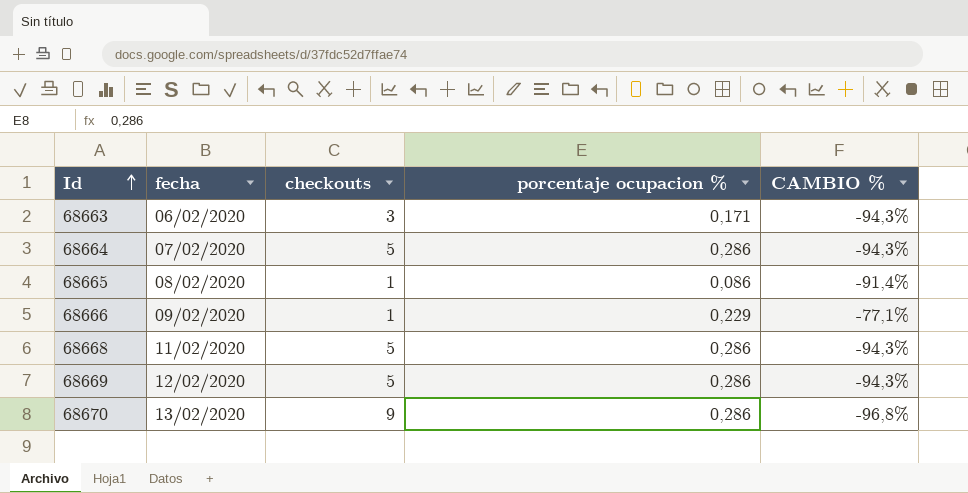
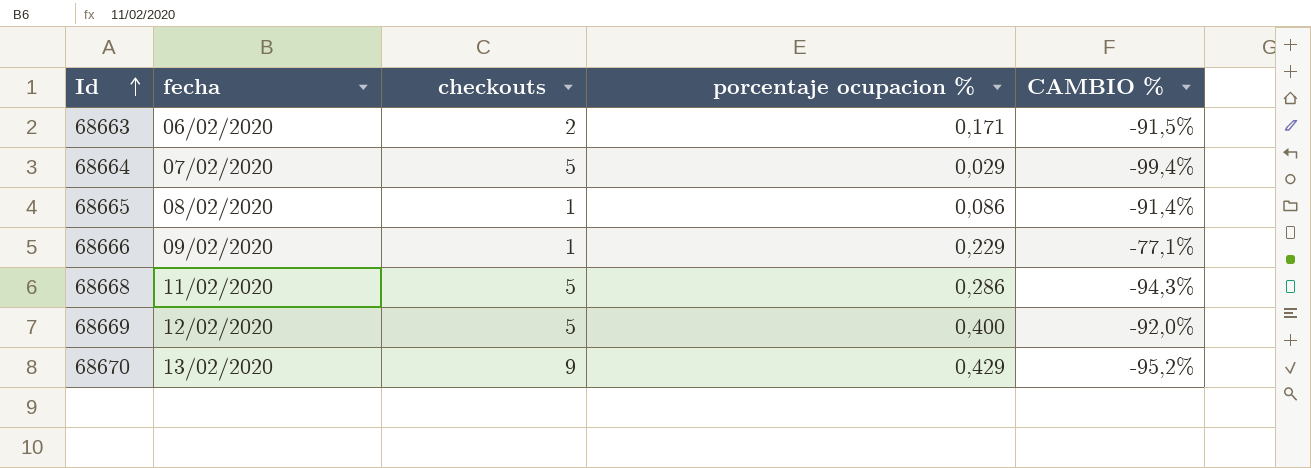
68663 | checkouts: 3 -> 2
68663 | CAMBIO %: -94,3% -> -91,5%
68664 | porcentaje ocupacion %: 0,286 -> 0,029
68664 | CAMBIO %: -94,3% -> -99,4%
68669 | porcentaje ocupacion %: 0,286 -> 0,400
68669 | CAMBIO %: -94,3% -> -92,0%
68670 | porcentaje ocupacion %: 0,286 -> 0,429
68670 | CAMBIO %: -96,8% -> -95,2%

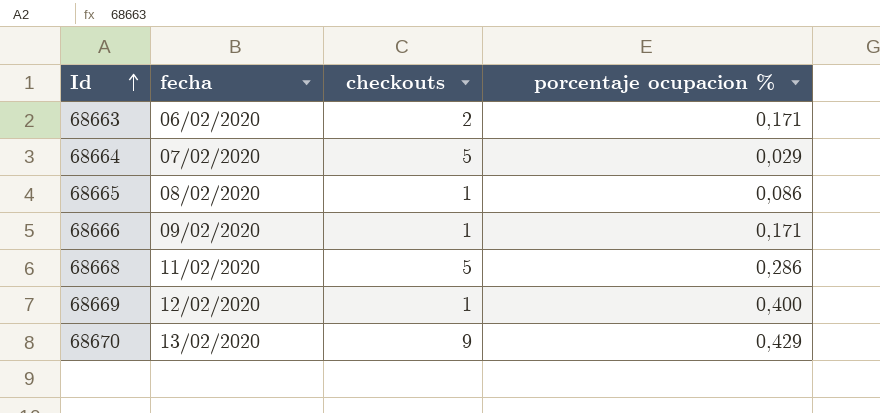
column CAMBIO % | formula: ([porcentaje ocupacion %] - [checkouts]) / [checkouts] -> none
68666 | porcentaje ocupacion %: 0,229 -> 0,171
68669 | checkouts: 5 -> 1

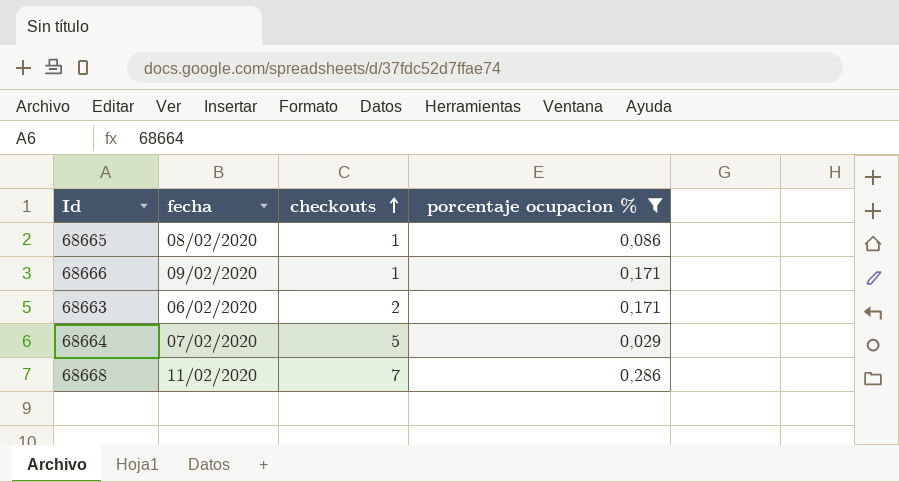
filter: none -> porcentaje ocupacion % <= 0,286
row order: Id ascending -> checkouts ascending
68668 | checkouts: 5 -> 7

